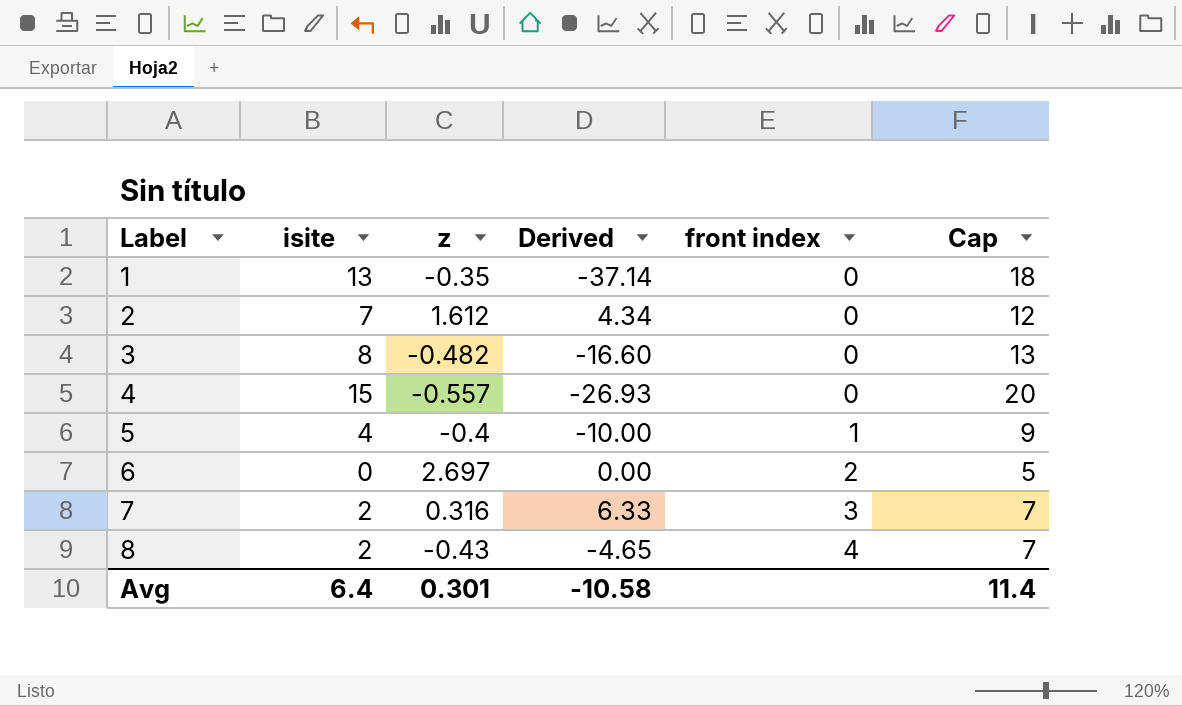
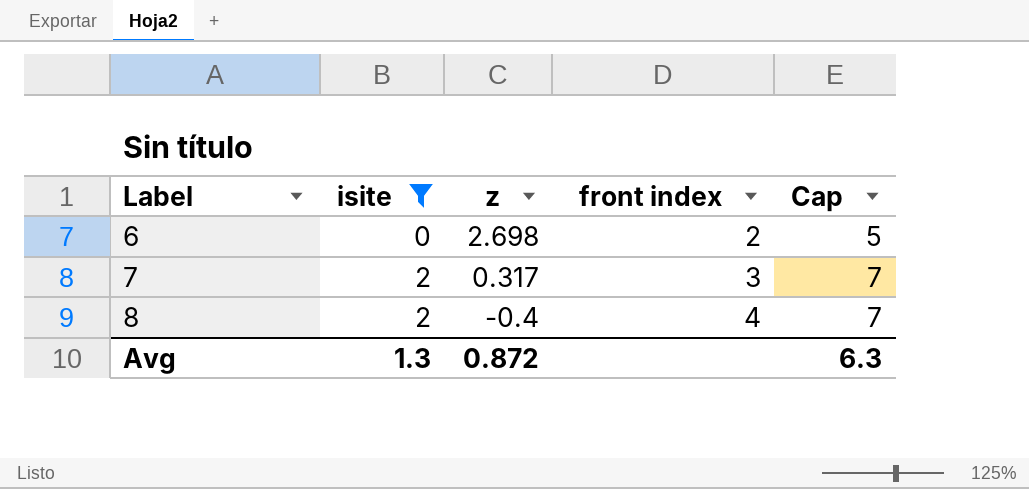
filter: none -> isite <= 2
column Derived | formula: [isite] / [z] -> none
6 | z: 2.697 -> 2.698
7 | z: 0.316 -> 0.317
8 | z: -0.43 -> -0.4
Avg | isite: 6.4 -> 1.3
Avg | z: 0.301 -> 0.872
Avg | Cap: 11.4 -> 6.3

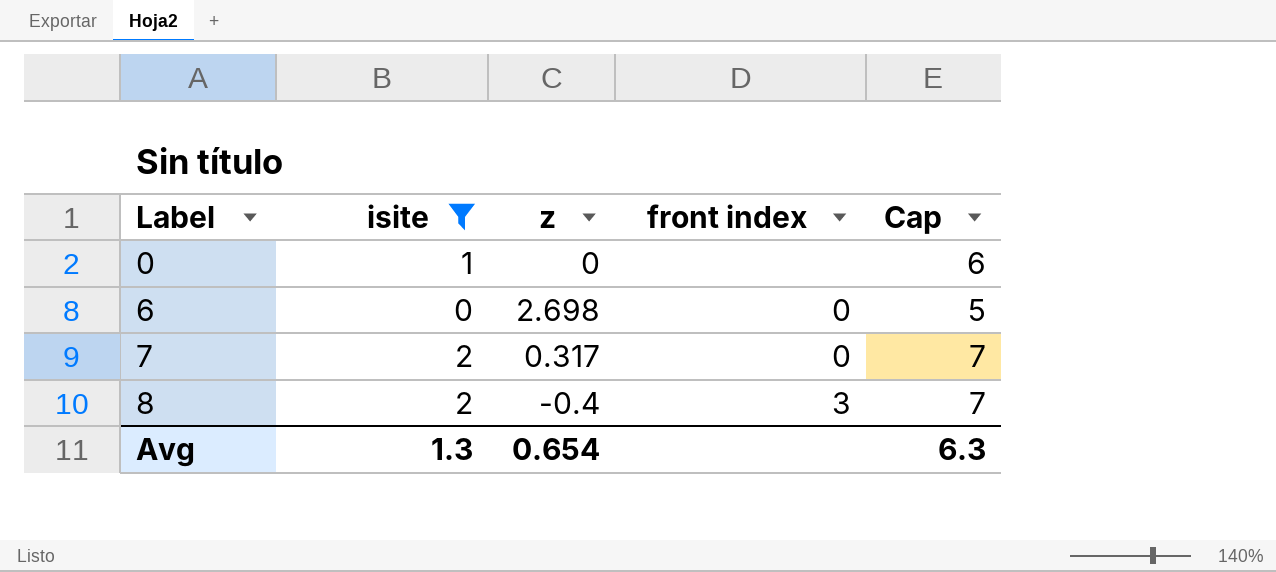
row 0: none -> 1 | 0 | none | 6
6 | front index: 2 -> 0
7 | front index: 3 -> 0
8 | front index: 4 -> 3
Avg | z: 0.872 -> 0.654

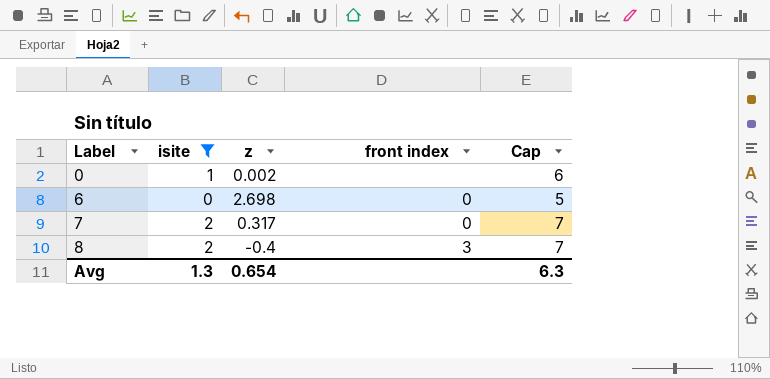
0 | z: 0 -> 0.002

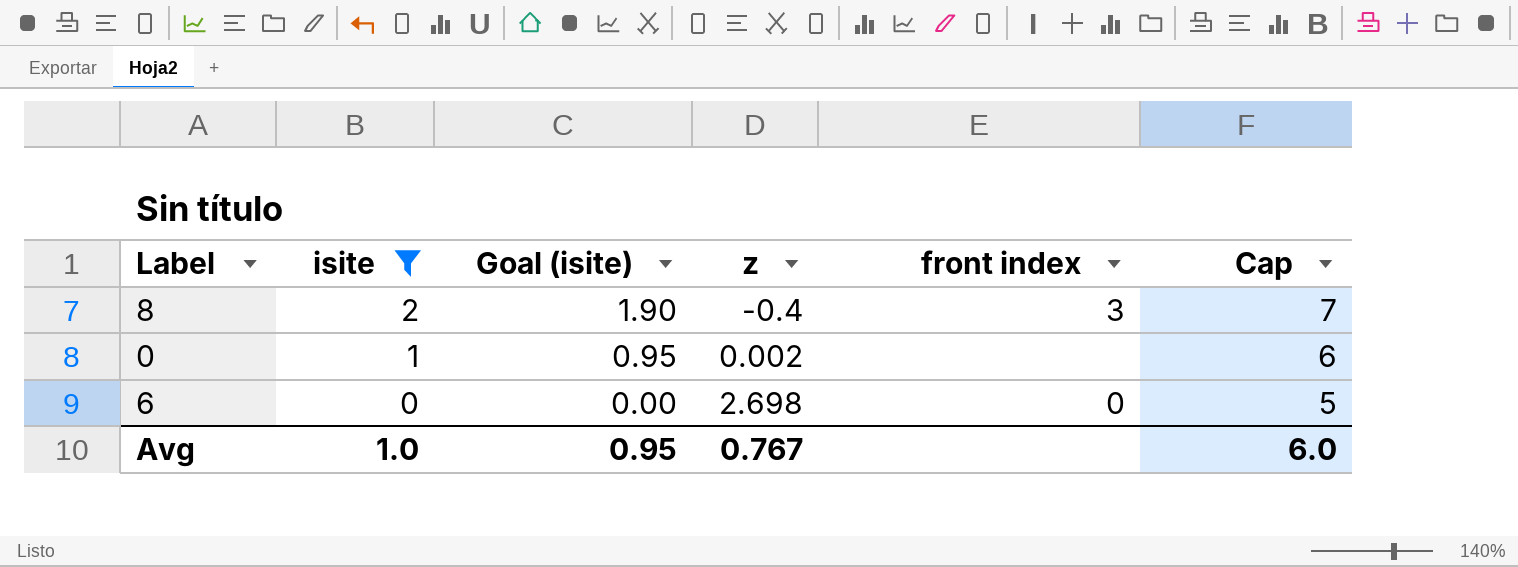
row order: Label ascending -> isite descending
column Goal (isite) | formula: none -> [isite] * 0.95
row 7: 2 | 0.317 | 0 | 7 -> none
Avg | isite: 1.3 -> 1.0
Avg | z: 0.654 -> 0.767
Avg | Cap: 6.3 -> 6.0

